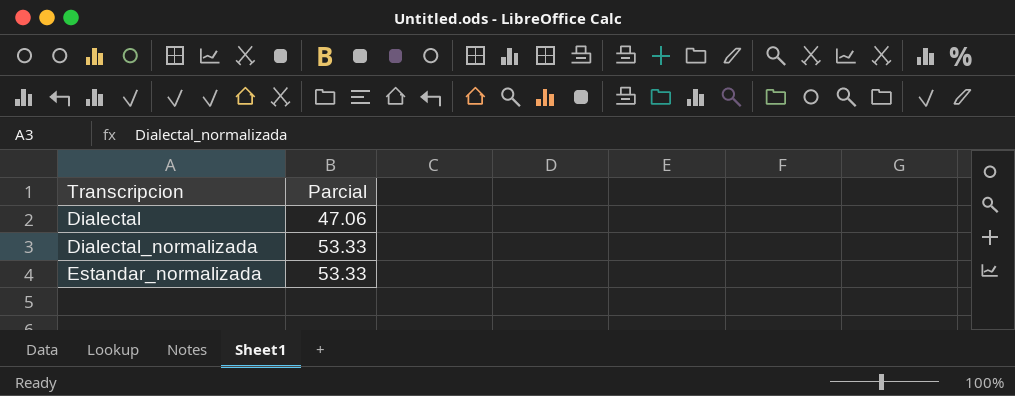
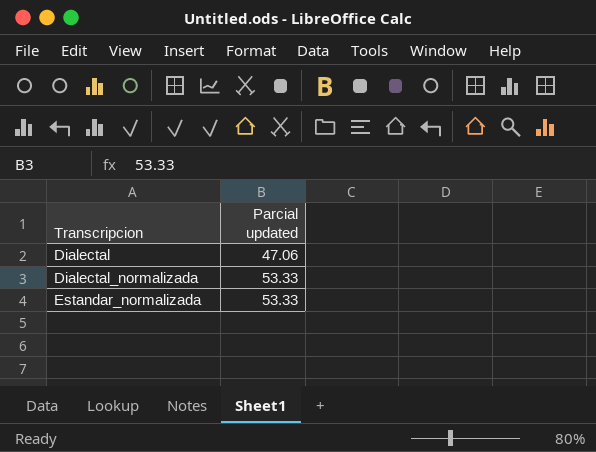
column name: Parcial -> Parcial updated

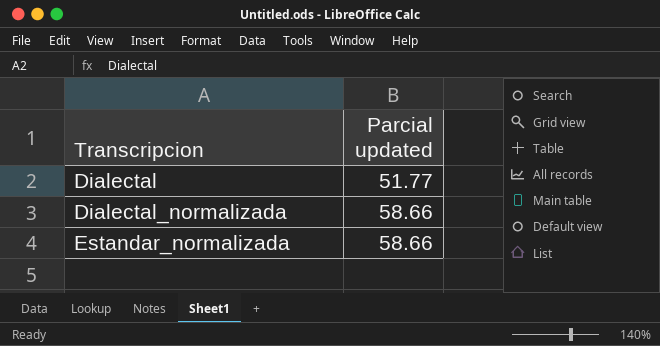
Dialectal | Parcial updated: 47.06 -> 51.77
Dialectal_normalizada | Parcial updated: 53.33 -> 58.66
Estandar_normalizada | Parcial updated: 53.33 -> 58.66

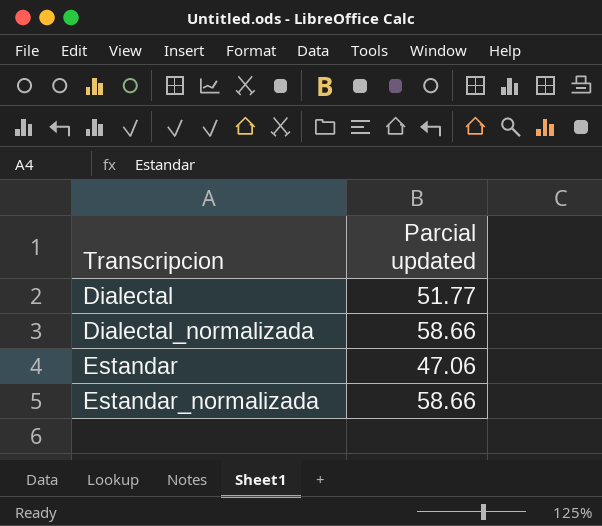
row Estandar: none -> 47.06

